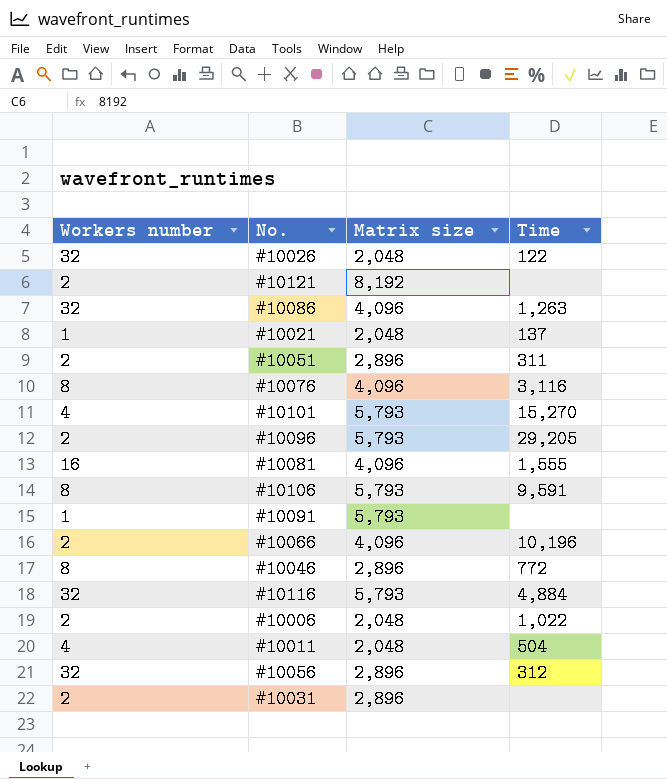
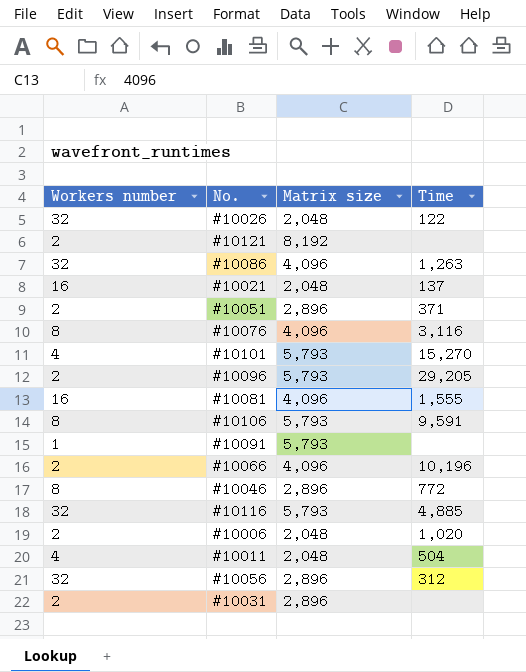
#10021 | Workers number: 1 -> 16
#10051 | Time: 311 -> 371
#10116 | Time: 4,884 -> 4,885
#10006 | Time: 1,022 -> 1,020

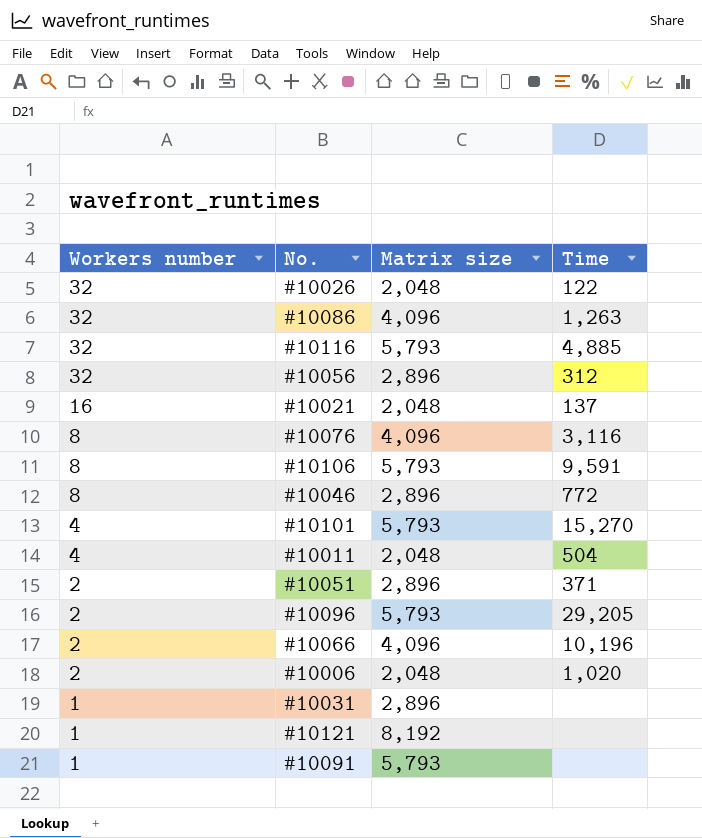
row order: none -> Workers number descending
row #10081: 16 | 4,096 | 1,555 -> none
#10031 | Workers number: 2 -> 1
#10121 | Workers number: 2 -> 1

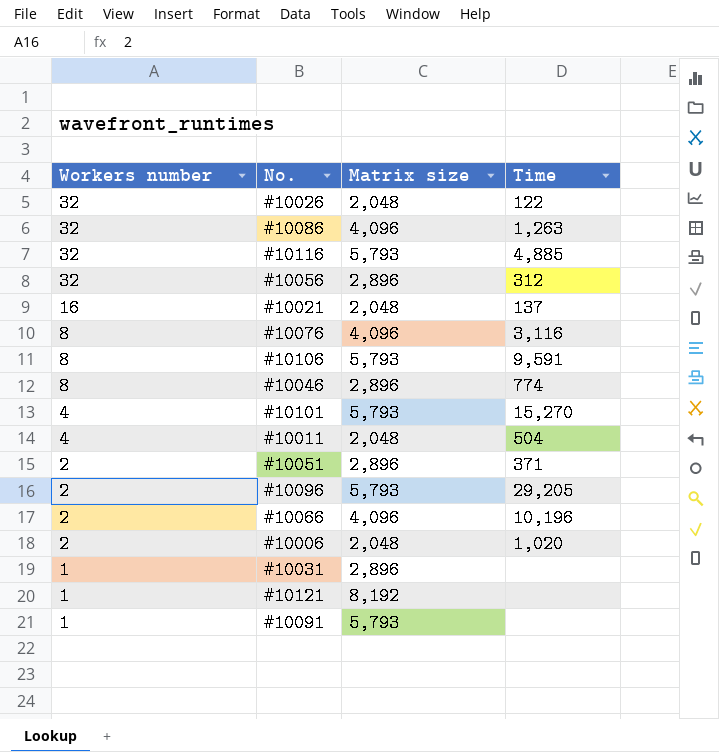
#10046 | Time: 772 -> 774

